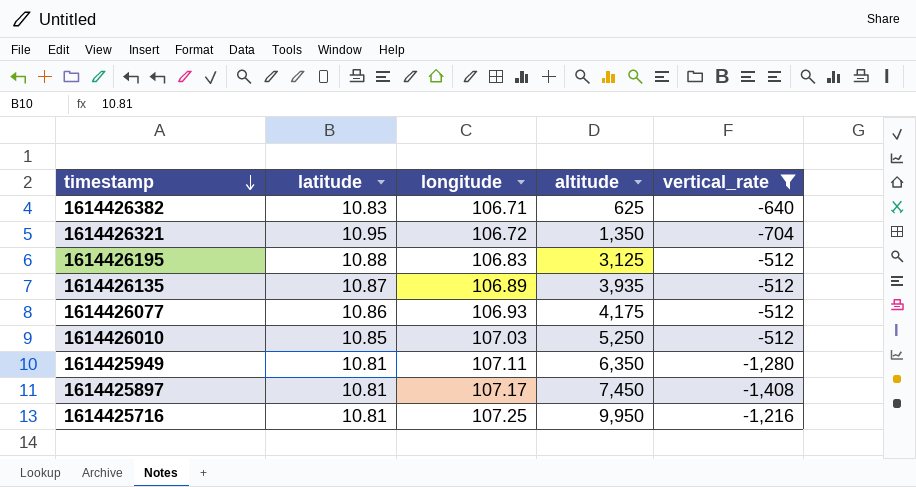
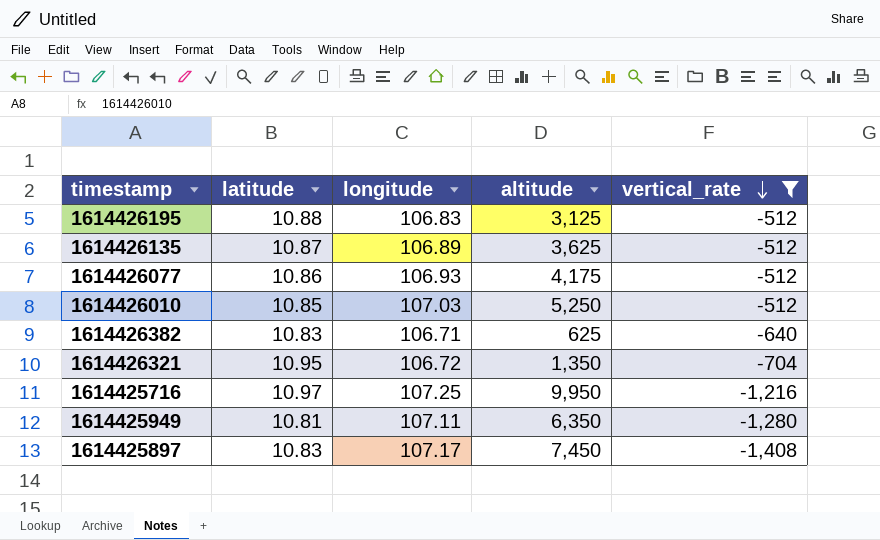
row order: timestamp descending -> vertical_rate descending
1614426135 | altitude: 3,935 -> 3,625
1614425716 | latitude: 10.81 -> 10.97
1614425897 | latitude: 10.81 -> 10.83

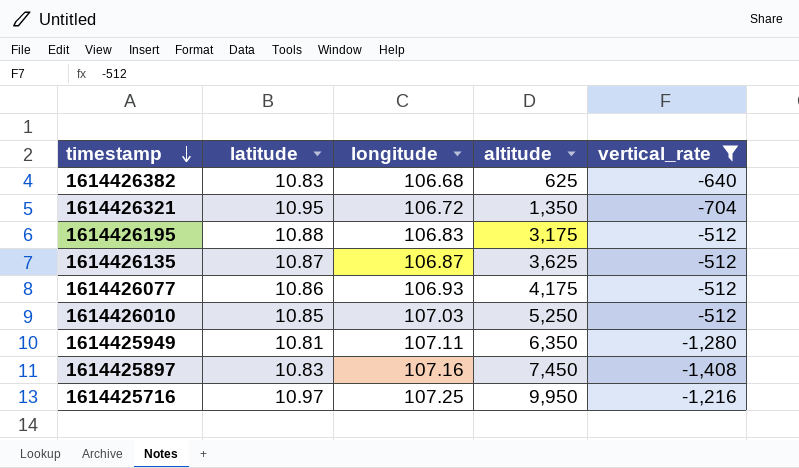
row order: vertical_rate descending -> timestamp descending
1614426382 | longitude: 106.71 -> 106.68
1614426195 | altitude: 3,125 -> 3,175
1614426135 | longitude: 106.89 -> 106.87
1614425897 | longitude: 107.17 -> 107.16

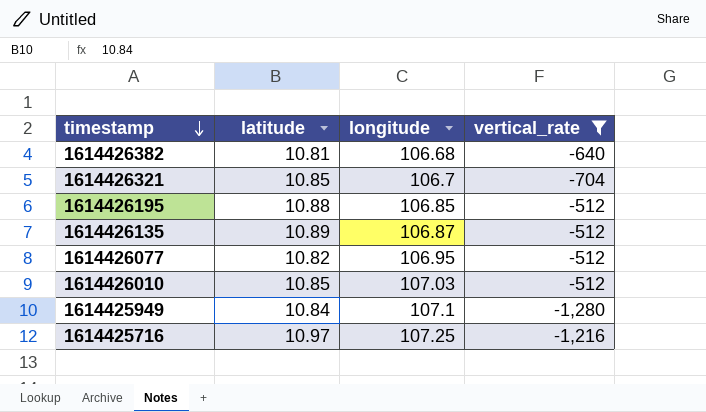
column altitude | position: 4 -> none
row 1614425897: 10.83 | 107.16 | 7,450 | -1,408 -> none
1614426382 | latitude: 10.83 -> 10.81
1614426321 | latitude: 10.95 -> 10.85
1614426321 | longitude: 106.72 -> 106.7
1614426195 | longitude: 106.83 -> 106.85
1614426135 | latitude: 10.87 -> 10.89
1614426077 | latitude: 10.86 -> 10.82
1614426077 | longitude: 106.93 -> 106.95
1614425949 | latitude: 10.81 -> 10.84
1614425949 | longitude: 107.11 -> 107.1

